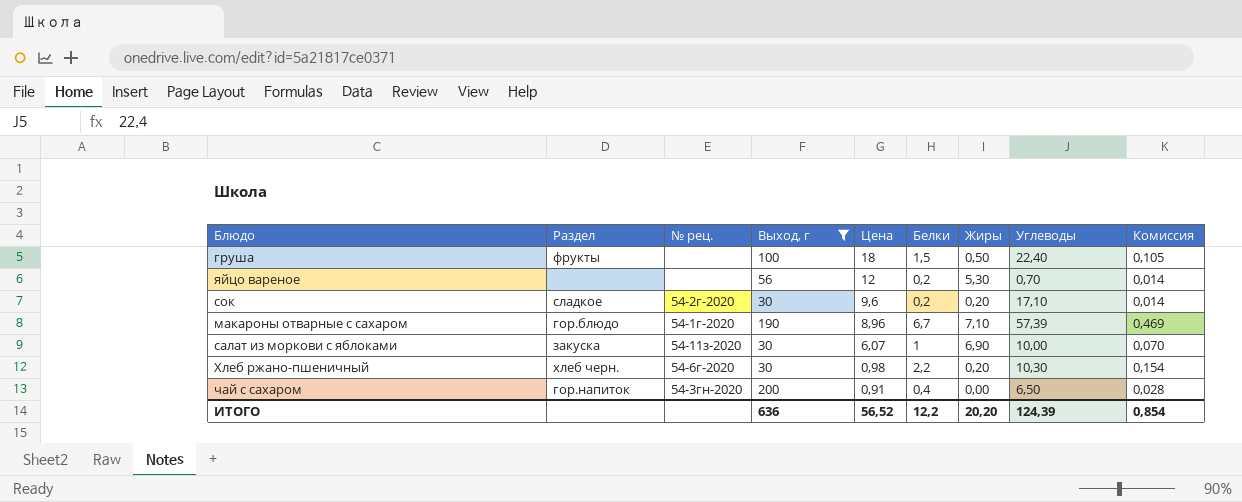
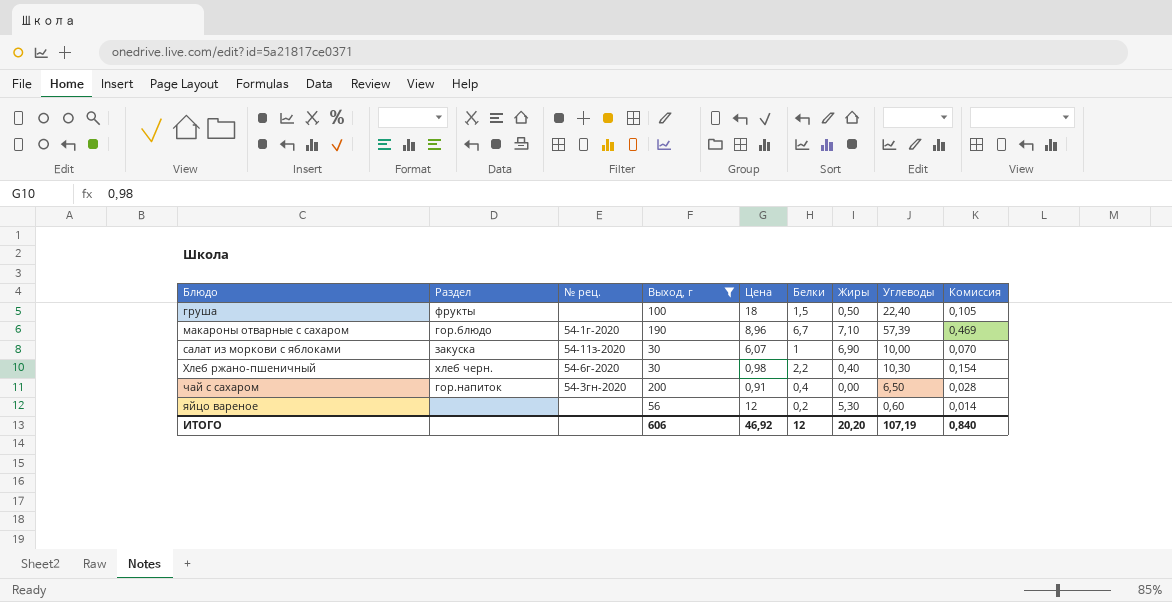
row order: Цена descending -> Блюдо ascending
row сок: сладкое | 54-2г-2020 | 30 | 9,6 | 0,2 | 0,20 | 17,10 | 0,014 -> none
Хлеб ржано-пшеничный | Жиры: 0,20 -> 0,40
яйцо вареное | Углеводы: 0,70 -> 0,60
ИТОГО | Выход, г: 636 -> 606
ИТОГО | Цена: 56,52 -> 46,92
ИТОГО | Белки: 12,2 -> 12
ИТОГО | Углеводы: 124,39 -> 107,19
ИТОГО | Комиссия: 0,854 -> 0,840

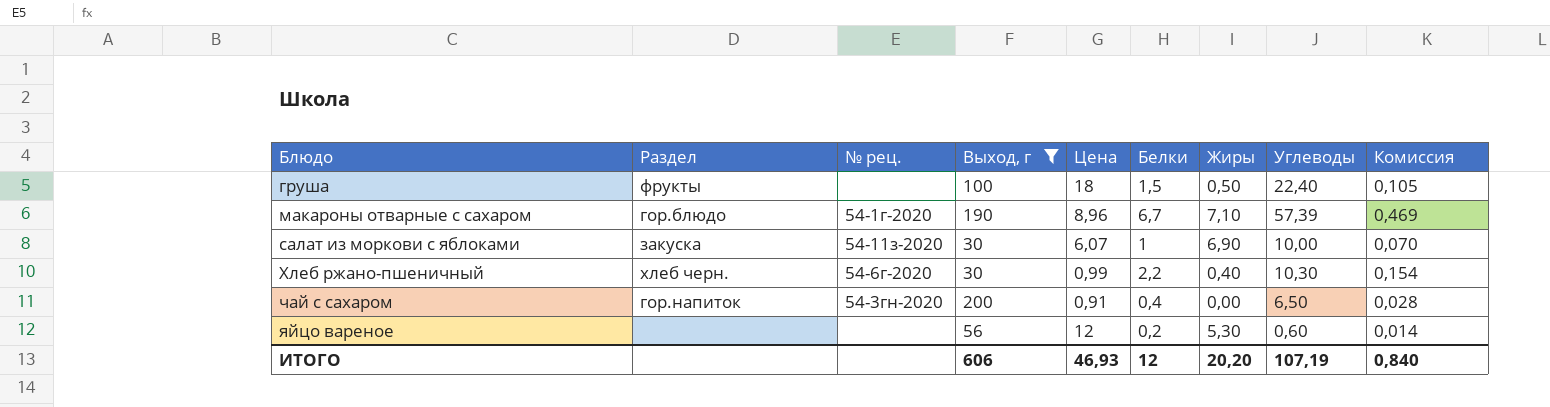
Хлеб ржано-пшеничный | Цена: 0,98 -> 0,99
ИТОГО | Цена: 46,92 -> 46,93

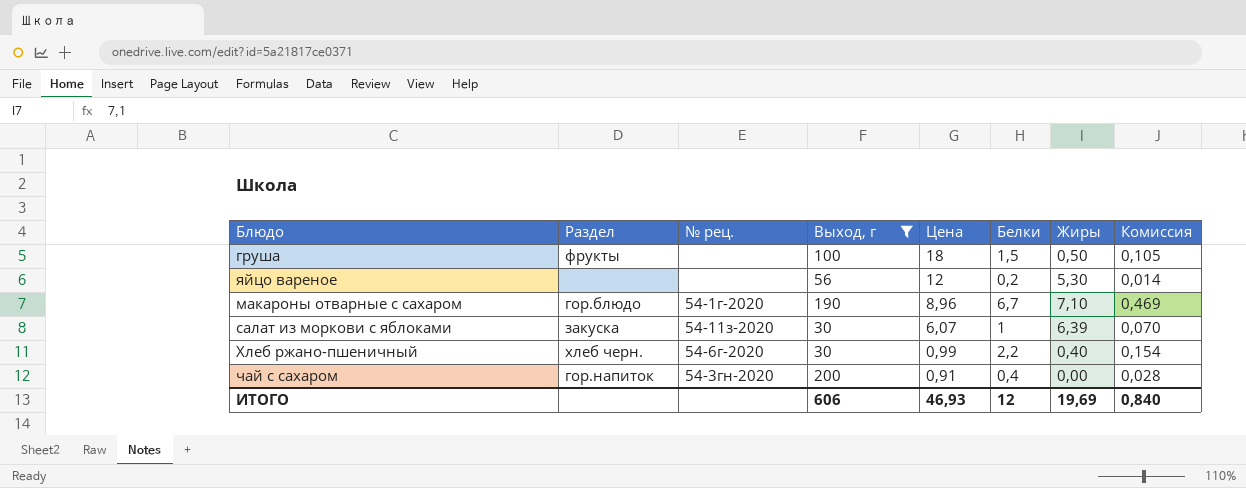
row order: Блюдо ascending -> Цена descending
column Углеводы | position: 8 -> none
салат из моркови с яблоками | Жиры: 6,90 -> 6,39
ИТОГО | Жиры: 20,20 -> 19,69

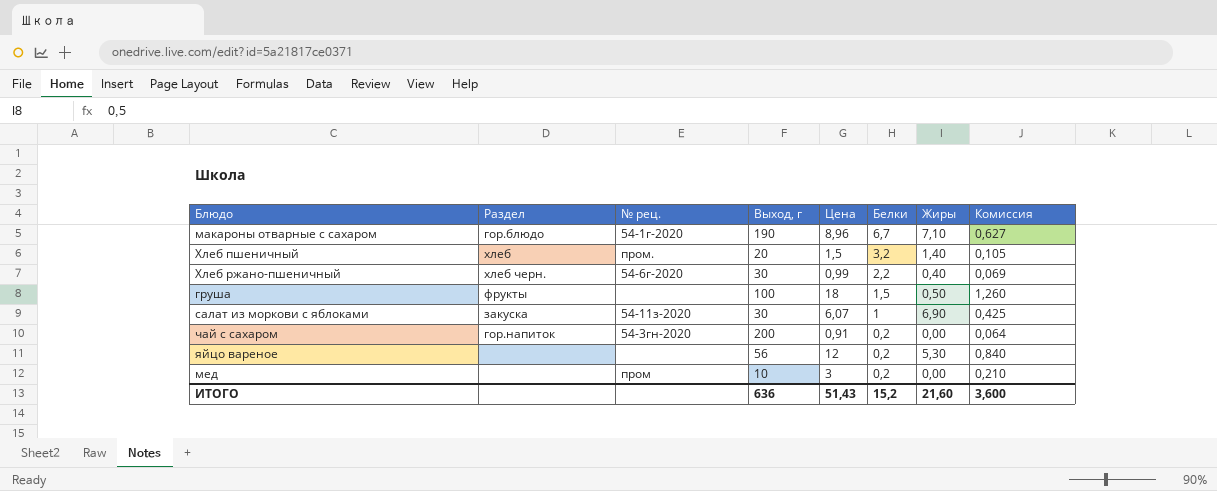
filter: Выход, г >= 30 -> none
row order: Цена descending -> Белки descending
column Комиссия | formula: [Белки] * 0,07 -> [Цена] * 0,07
салат из моркови с яблоками | Жиры: 6,39 -> 6,90
чай с сахаром | Белки: 0,4 -> 0,2
ИТОГО | Выход, г: 606 -> 636
ИТОГО | Цена: 46,93 -> 51,43
ИТОГО | Белки: 12 -> 15,2
ИТОГО | Жиры: 19,69 -> 21,60
ИТОГО | Комиссия: 0,840 -> 3,600

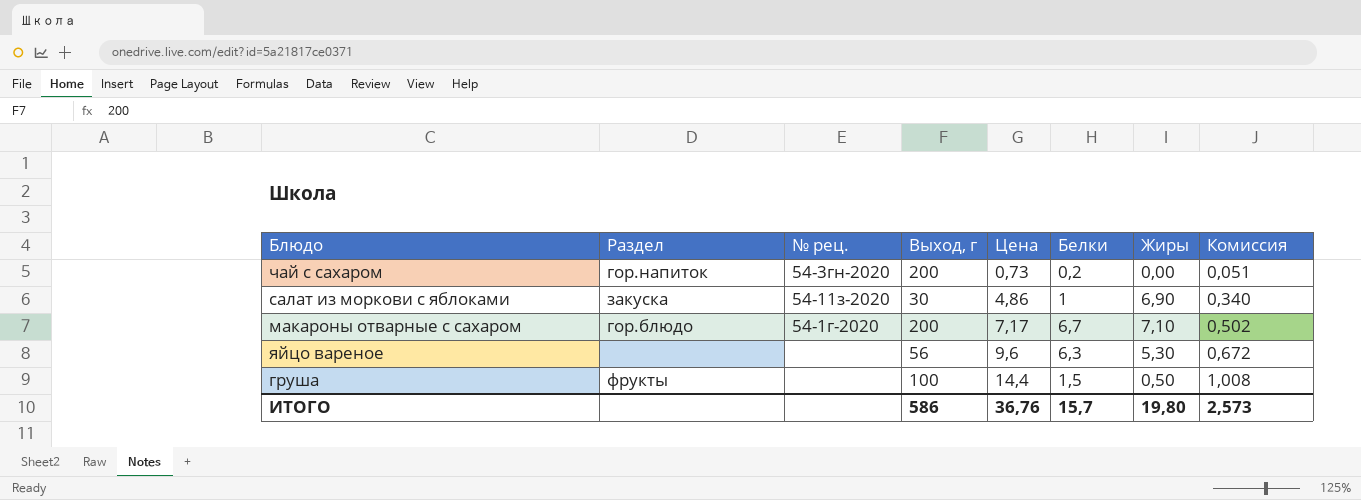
row order: Белки descending -> Цена ascending
row Хлеб пшеничный: хлеб | пром. | 20 | 1,5 | 3,2 | 1,40 | 0,105 -> none
row Хлеб ржано-пшеничный: хлеб черн. | 54-6г-2020 | 30 | 0,99 | 2,2 | 0,40 | 0,069 -> none
row мед: none | пром | 10 | 3 | 0,2 | 0,00 | 0,210 -> none
чай с сахаром | Цена: 0,91 -> 0,73
чай с сахаром | Комиссия: 0,064 -> 0,051
салат из моркови с яблоками | Цена: 6,07 -> 4,86
салат из моркови с яблоками | Комиссия: 0,425 -> 0,340
макароны отварные с сахаром | Выход, г: 190 -> 200
макароны отварные с сахаром | Цена: 8,96 -> 7,17
макароны отварные с сахаром | Комиссия: 0,627 -> 0,502
яйцо вареное | Цена: 12 -> 9,6
яйцо вареное | Белки: 0,2 -> 6,3
яйцо вареное | Комиссия: 0,840 -> 0,672
груша | Цена: 18 -> 14,4
груша | Комиссия: 1,260 -> 1,008
ИТОГО | Выход, г: 636 -> 586
ИТОГО | Цена: 51,43 -> 36,76
ИТОГО | Белки: 15,2 -> 15,7
ИТОГО | Жиры: 21,60 -> 19,80
ИТОГО | Комиссия: 3,600 -> 2,573

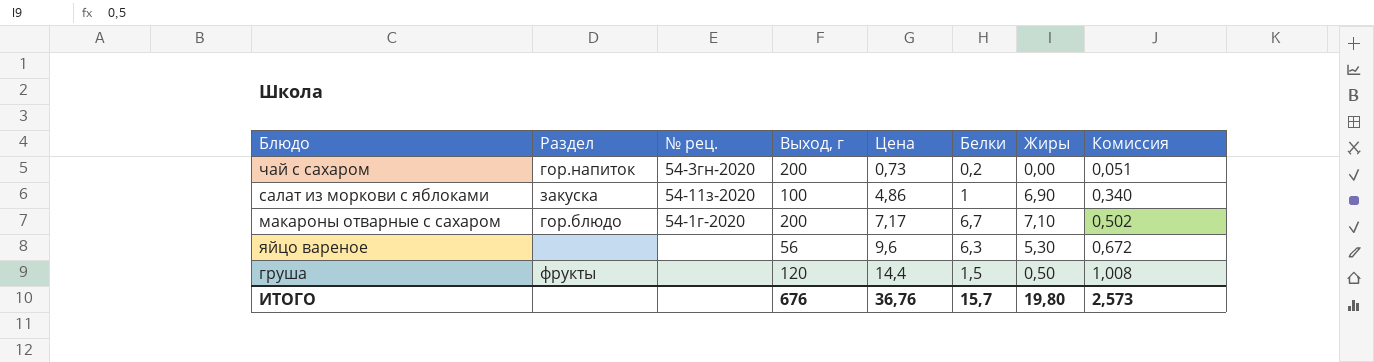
салат из моркови с яблоками | Выход, г: 30 -> 100
груша | Выход, г: 100 -> 120
ИТОГО | Выход, г: 586 -> 676

